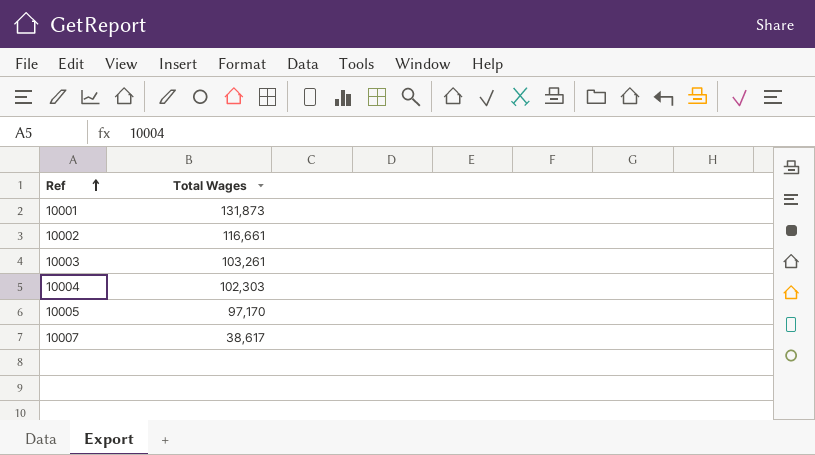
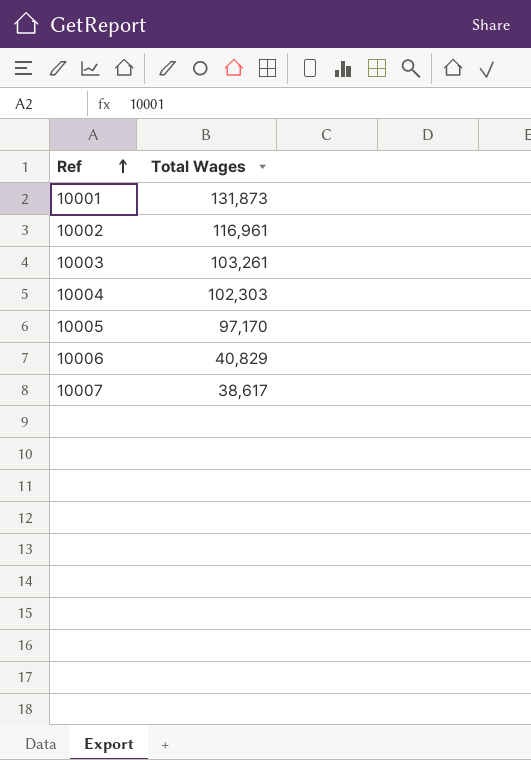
10002 | Total Wages: 116,661 -> 116,961
row 10006: none -> 40,829

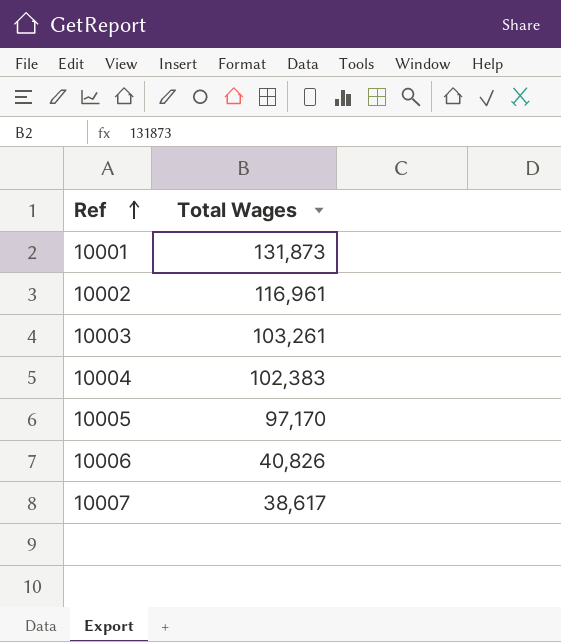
10004 | Total Wages: 102,303 -> 102,383
10006 | Total Wages: 40,829 -> 40,826

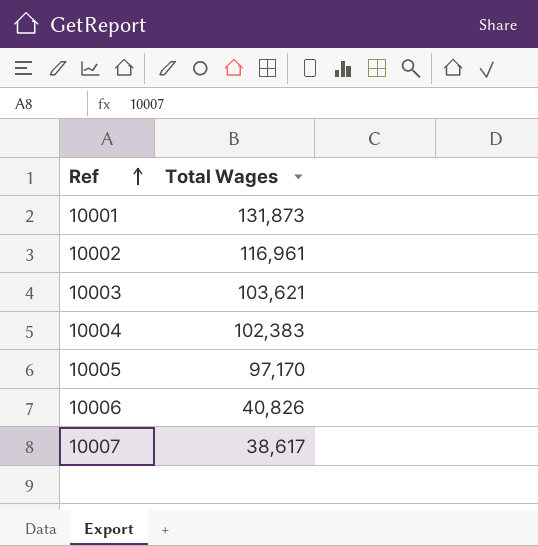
10003 | Total Wages: 103,261 -> 103,621

